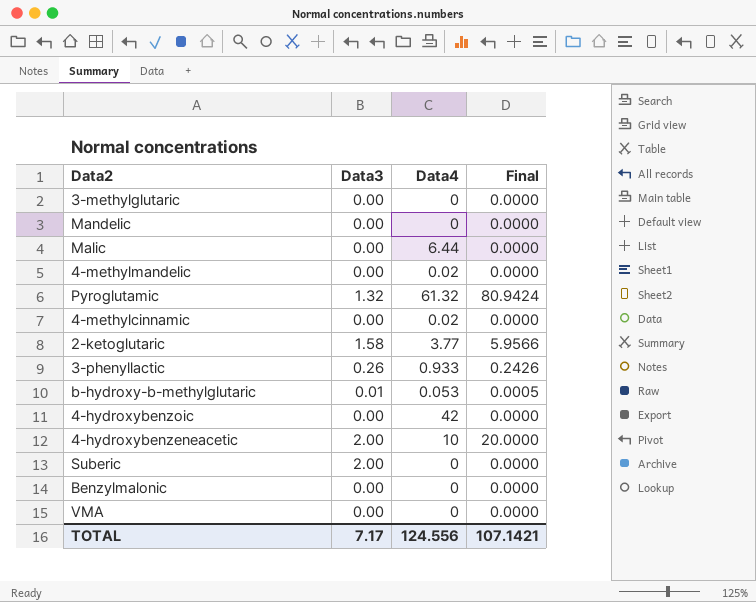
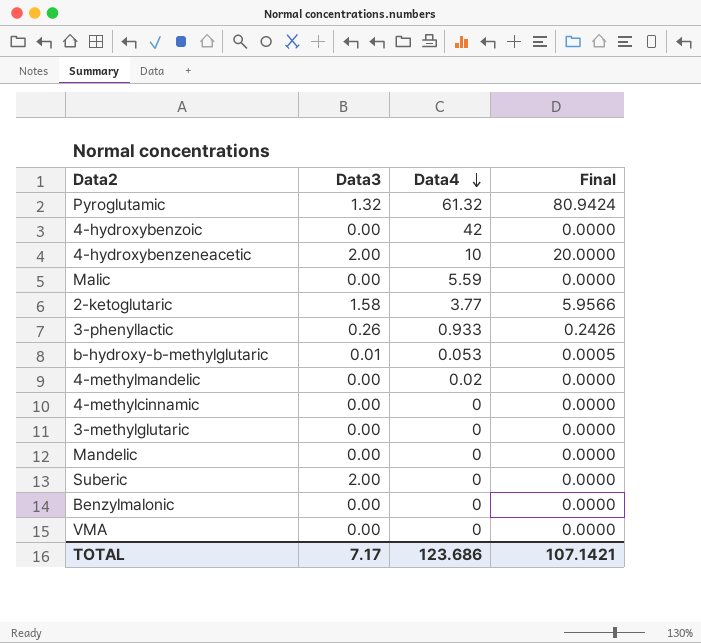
row order: none -> Data4 descending
Malic | Data4: 6.44 -> 5.59
4-methylcinnamic | Data4: 0.02 -> 0
TOTAL | Data4: 124.556 -> 123.686

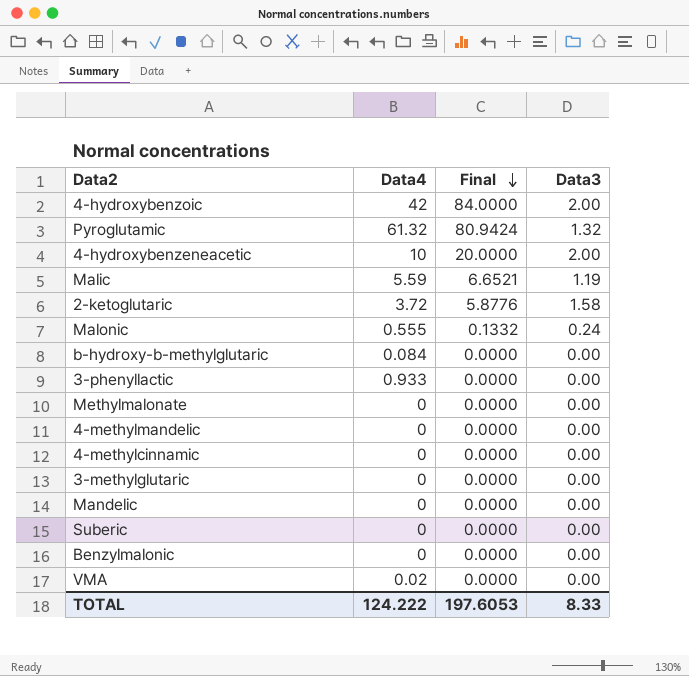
row order: Data4 descending -> Final descending
column Data3 | position: 2 -> 4
4-hydroxybenzoic | Final: 0.0000 -> 84.0000
4-hydroxybenzoic | Data3: 0.00 -> 2.00
Malic | Final: 0.0000 -> 6.6521
Malic | Data3: 0.00 -> 1.19
2-ketoglutaric | Data4: 3.77 -> 3.72
2-ketoglutaric | Final: 5.9566 -> 5.8776
row Malonic: none -> 0.555 | 0.1332 | 0.24
b-hydroxy-b-methylglutaric | Data4: 0.053 -> 0.084
b-hydroxy-b-methylglutaric | Final: 0.0005 -> 0.0000
b-hydroxy-b-methylglutaric | Data3: 0.01 -> 0.00
3-phenyllactic | Final: 0.2426 -> 0.0000
3-phenyllactic | Data3: 0.26 -> 0.00
row Methylmalonate: none -> 0 | 0.0000 | 0.00
4-methylmandelic | Data4: 0.02 -> 0
Suberic | Data3: 2.00 -> 0.00
VMA | Data4: 0 -> 0.02
TOTAL | Data4: 123.686 -> 124.222
TOTAL | Final: 107.1421 -> 197.6053
TOTAL | Data3: 7.17 -> 8.33

